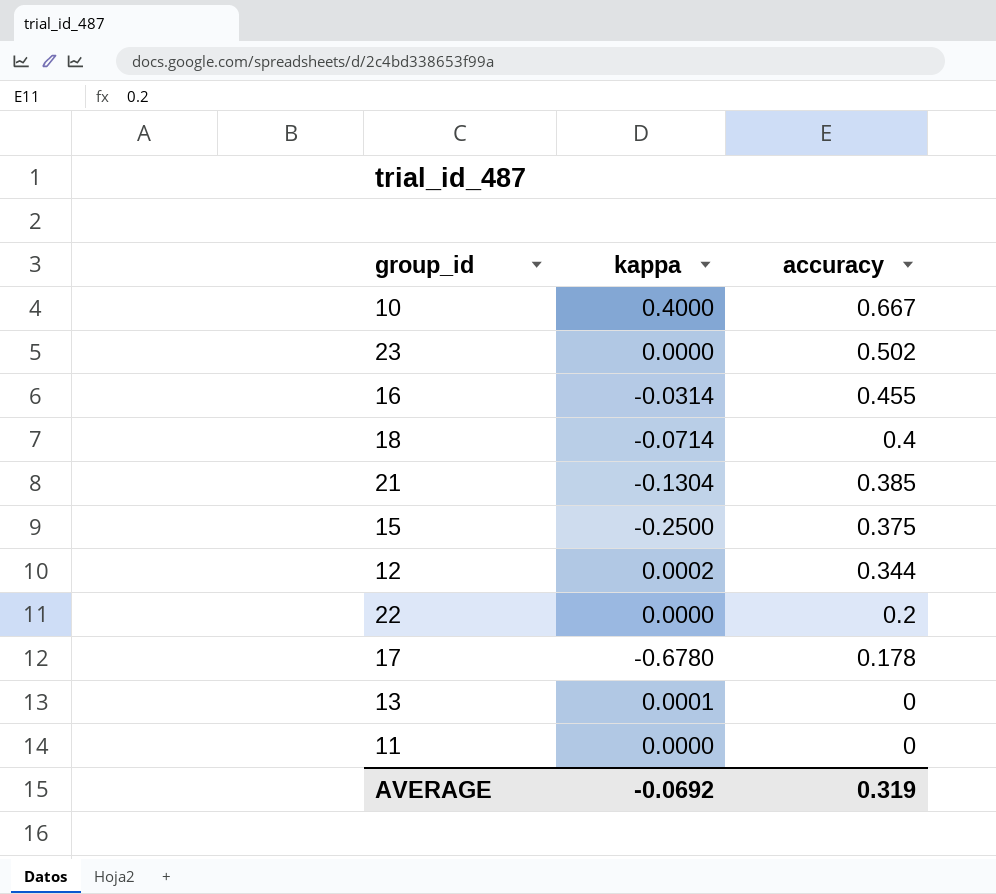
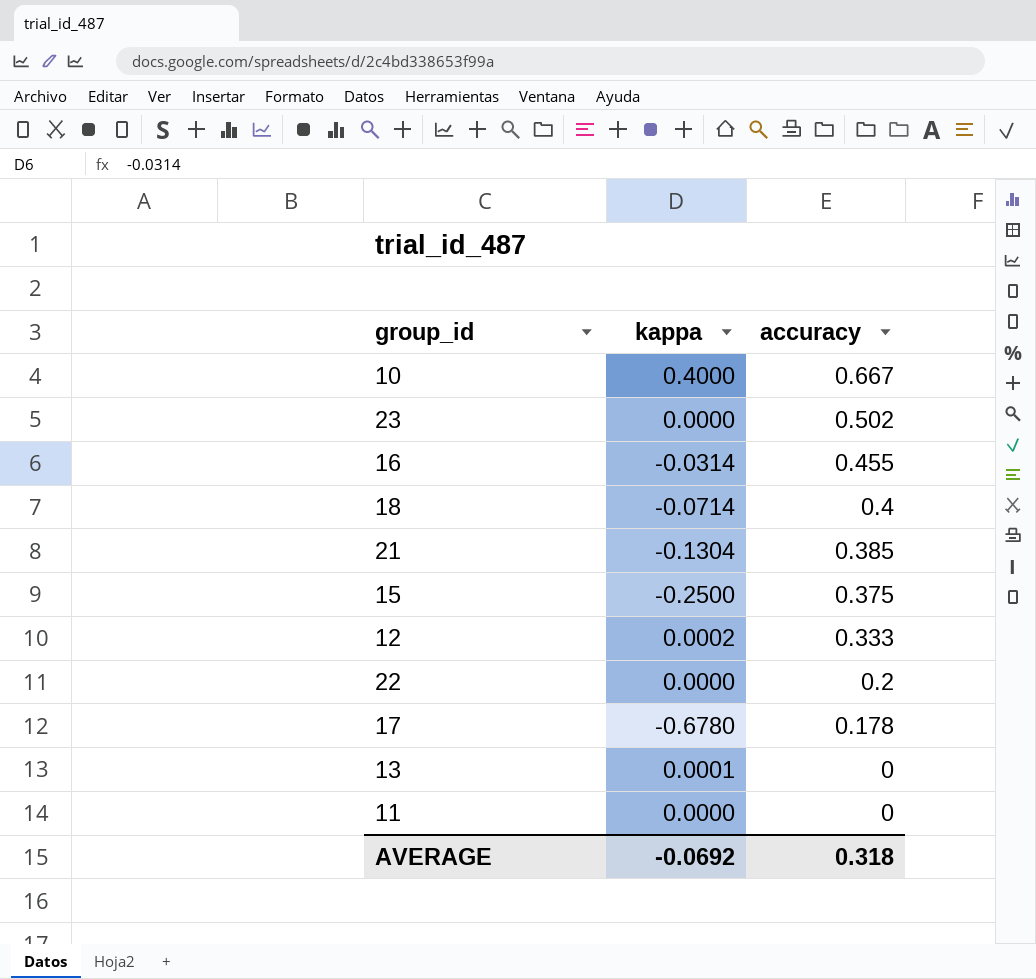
12 | accuracy: 0.344 -> 0.333
AVERAGE | accuracy: 0.319 -> 0.318

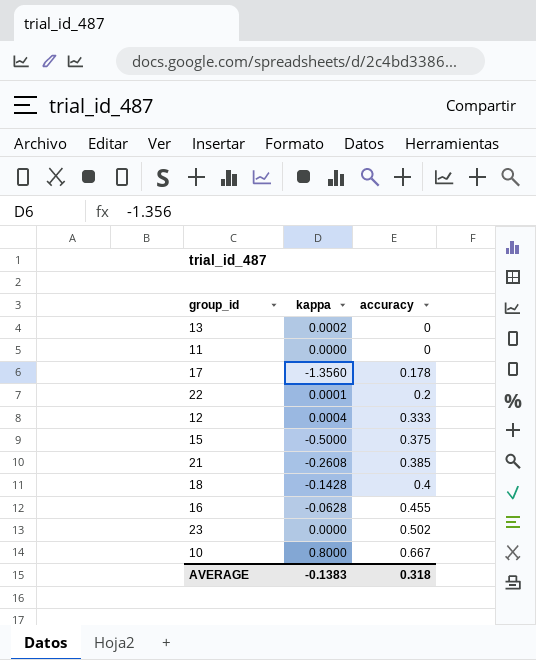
row order: accuracy descending -> accuracy ascending
13 | kappa: 0.0001 -> 0.0002
17 | kappa: -0.6780 -> -1.3560
22 | kappa: 0.0000 -> 0.0001
12 | kappa: 0.0002 -> 0.0004
15 | kappa: -0.2500 -> -0.5000
21 | kappa: -0.1304 -> -0.2608
18 | kappa: -0.0714 -> -0.1428
16 | kappa: -0.0314 -> -0.0628
10 | kappa: 0.4000 -> 0.8000
AVERAGE | kappa: -0.0692 -> -0.1383

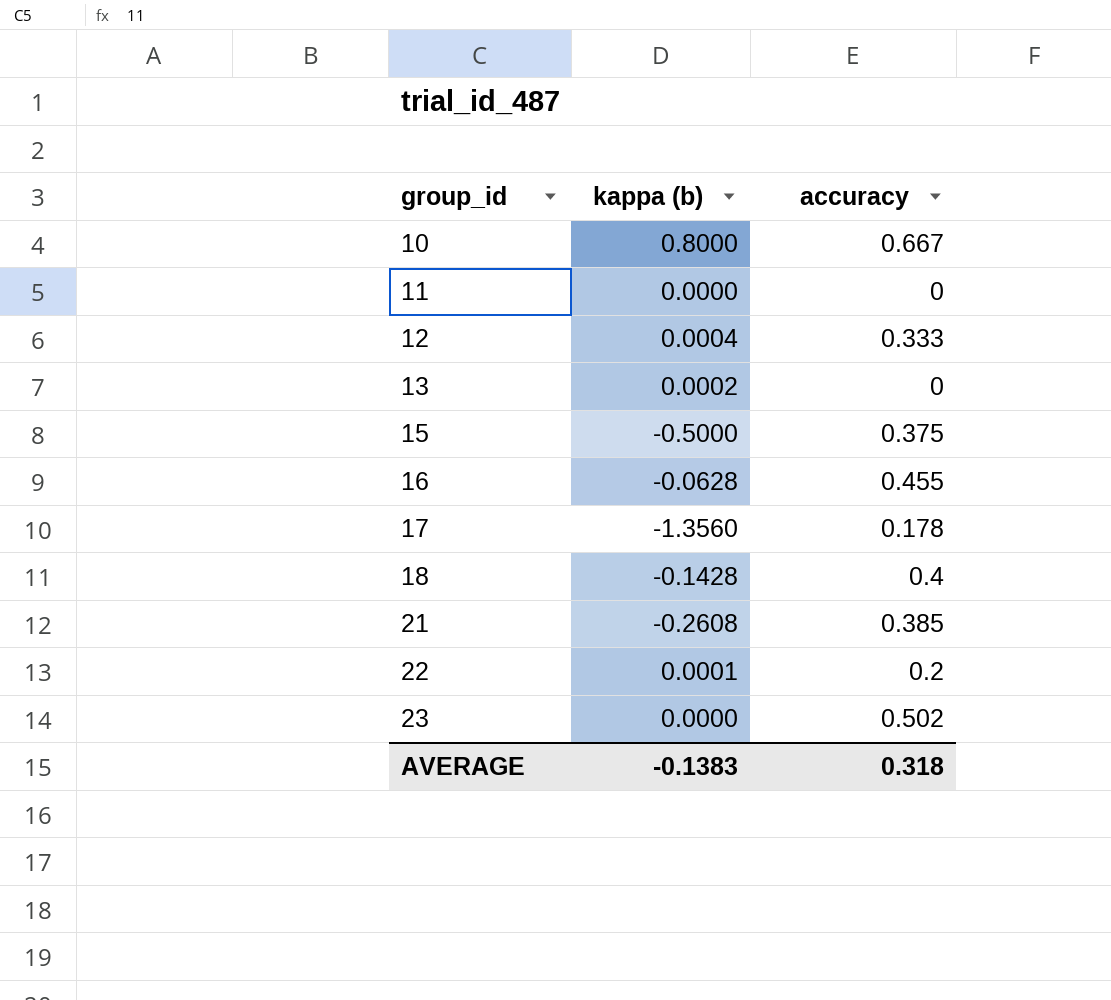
row order: accuracy ascending -> group_id ascending
column name: kappa -> kappa (b)

